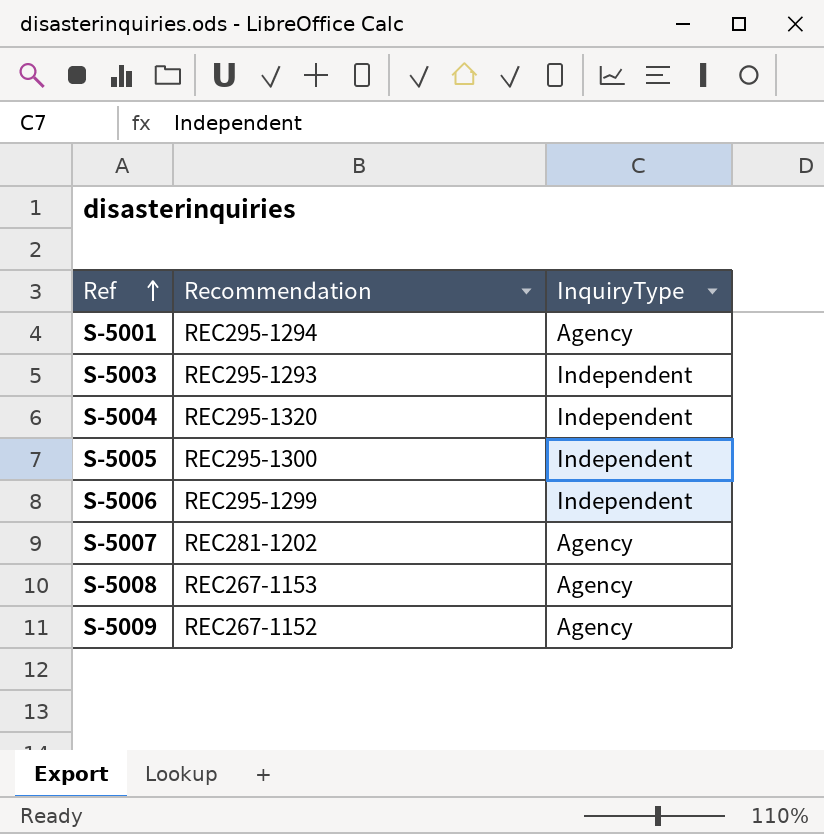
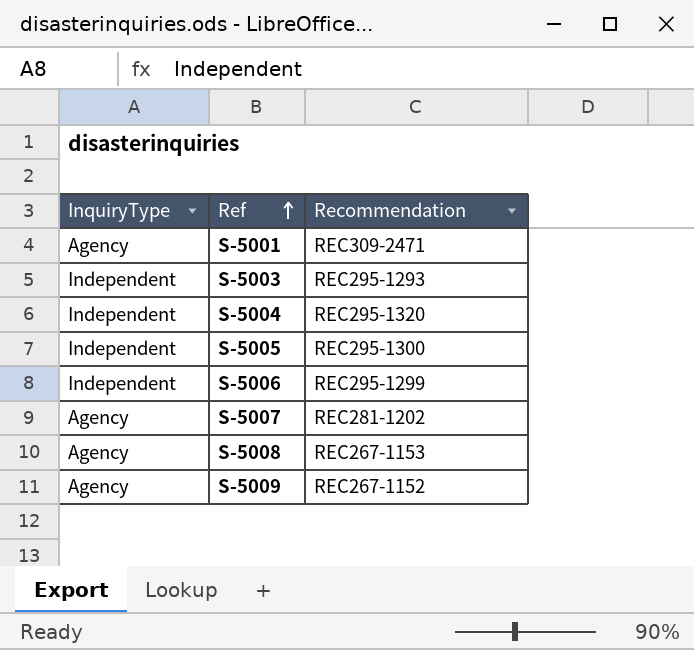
column InquiryType | position: 3 -> 1
S-5001 | Recommendation: REC295-1294 -> REC309-2471

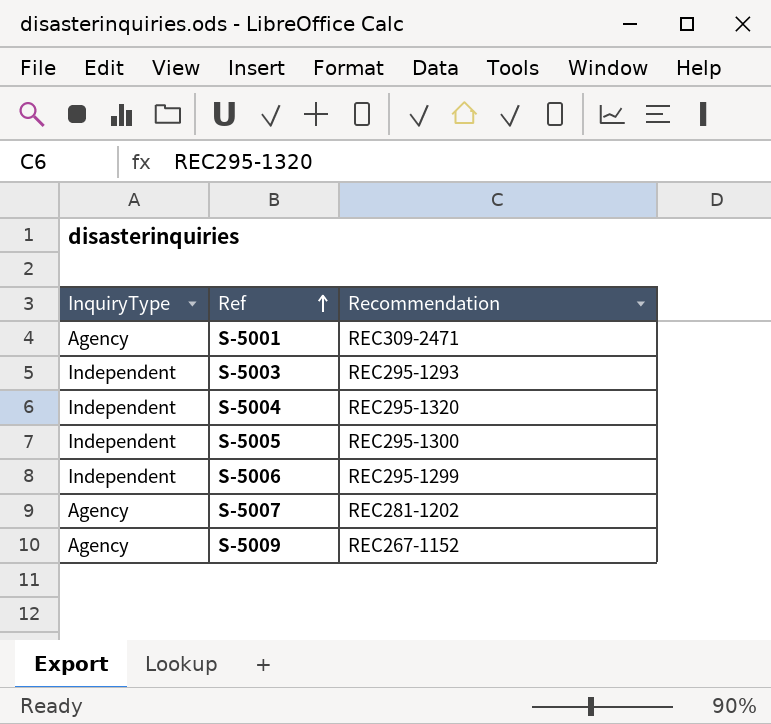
row S-5008: Agency | REC267-1153 -> none

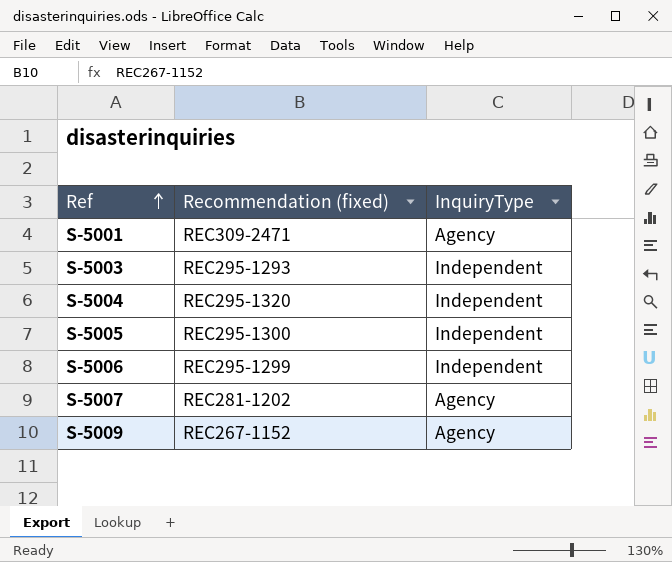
column name: Recommendation -> Recommendation (fixed)
column InquiryType | position: 1 -> 3

